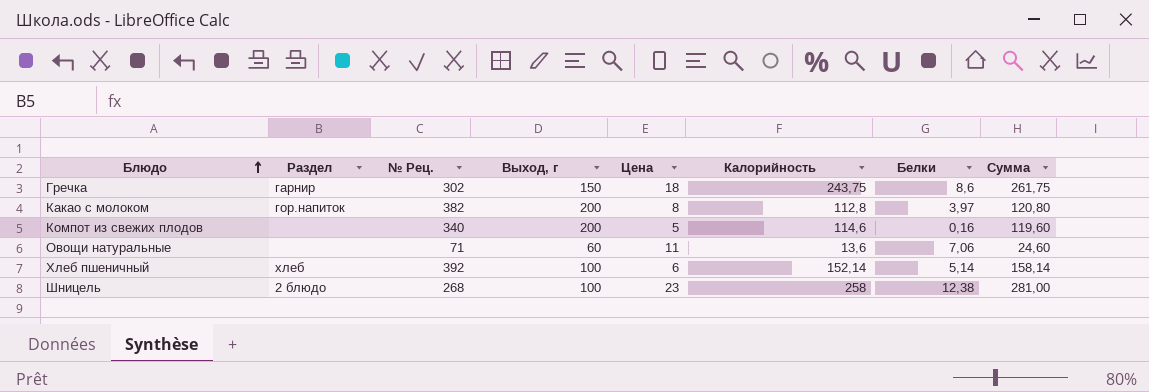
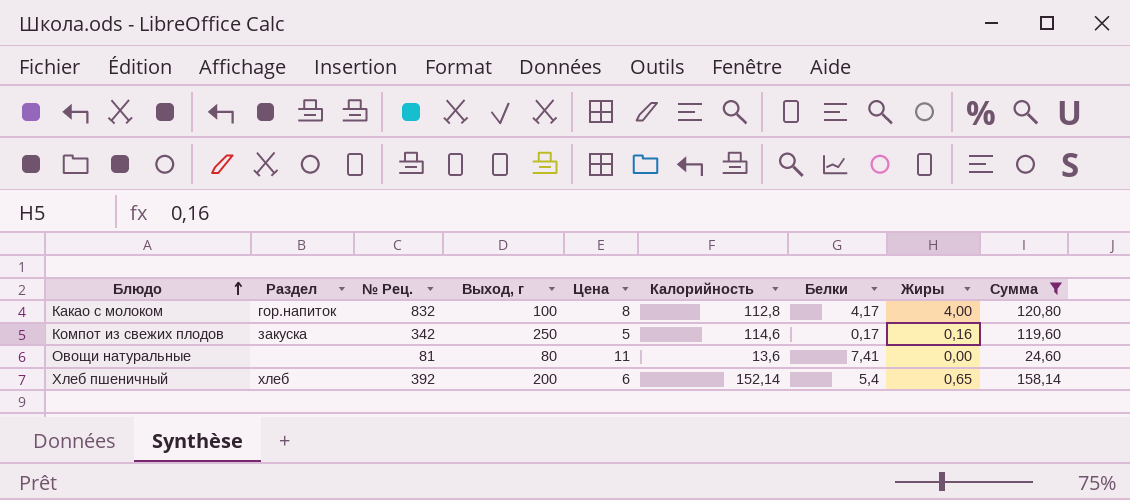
filter: none -> Сумма <= 158,14
column Жиры | position: none -> 8
Какао с молоком | № Рец.: 382 -> 832
Какао с молоком | Выход, г: 200 -> 100
Какао с молоком | Белки: 3,97 -> 4,17
Компот из свежих плодов | Раздел: none -> закуска
Компот из свежих плодов | № Рец.: 340 -> 342
Компот из свежих плодов | Выход, г: 200 -> 250
Компот из свежих плодов | Белки: 0,16 -> 0,17
Овощи натуральные | № Рец.: 71 -> 81
Овощи натуральные | Выход, г: 60 -> 80
Овощи натуральные | Белки: 7,06 -> 7,41
Хлеб пшеничный | Выход, г: 100 -> 200
Хлеб пшеничный | Белки: 5,14 -> 5,4

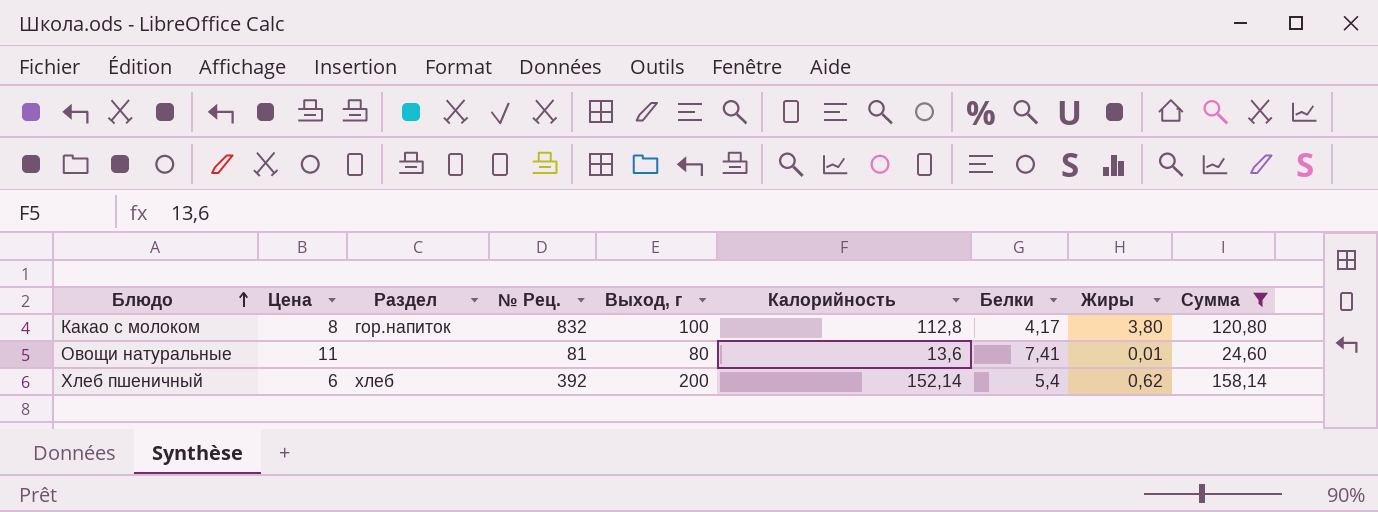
column Цена | position: 5 -> 2
row Компот из свежих плодов: закуска | 342 | 250 | 5 | 114,6 | 0,17 | 0,16 | 119,60 -> none
Какао с молоком | Жиры: 4,00 -> 3,80
Овощи натуральные | Жиры: 0,00 -> 0,01
Хлеб пшеничный | Жиры: 0,65 -> 0,62

